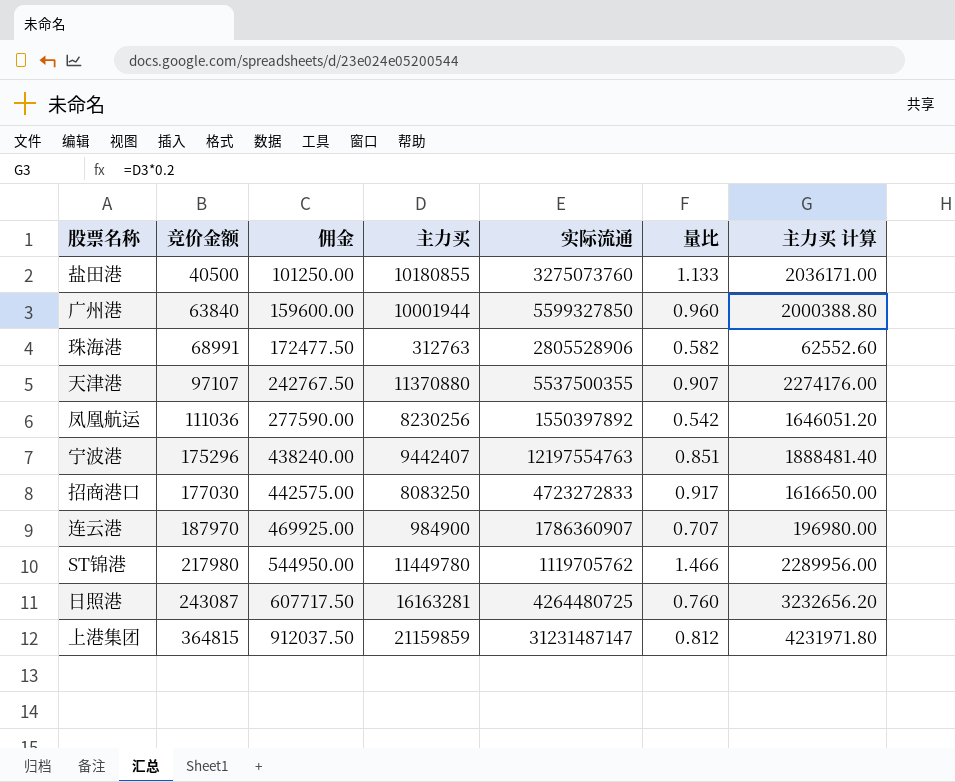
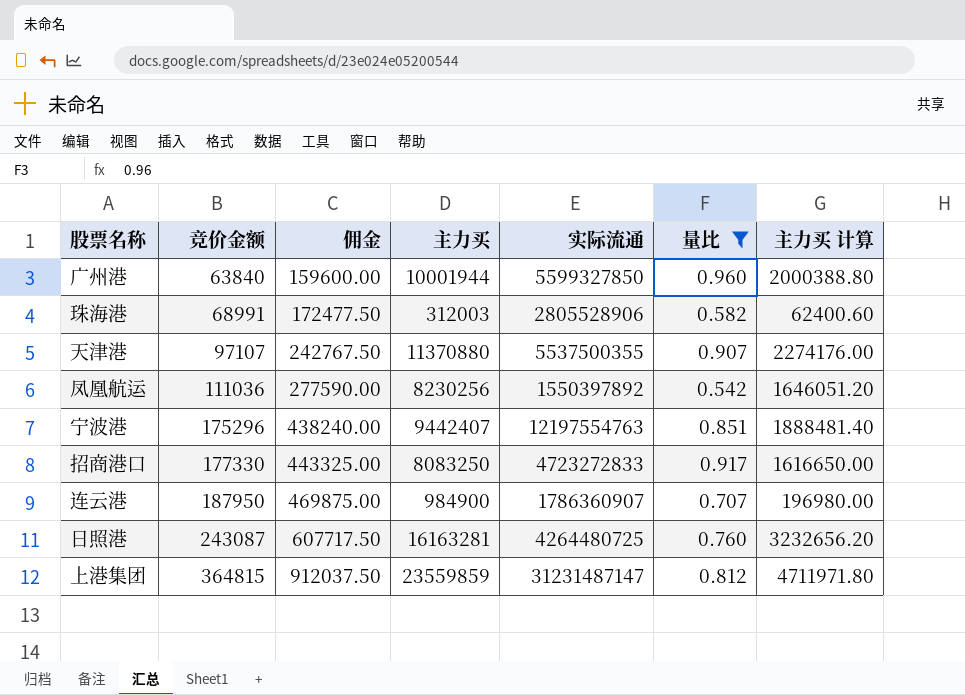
filter: none -> 量比 <= 0.960
珠海港 | 主力买: 312763 -> 312003
珠海港 | 主力买 计算: 62552.60 -> 62400.60
招商港口 | 竞价金额: 177030 -> 177330
招商港口 | 佣金: 442575.00 -> 443325.00
连云港 | 竞价金额: 187970 -> 187950
连云港 | 佣金: 469925.00 -> 469875.00
上港集团 | 主力买: 21159859 -> 23559859
上港集团 | 主力买 计算: 4231971.80 -> 4711971.80

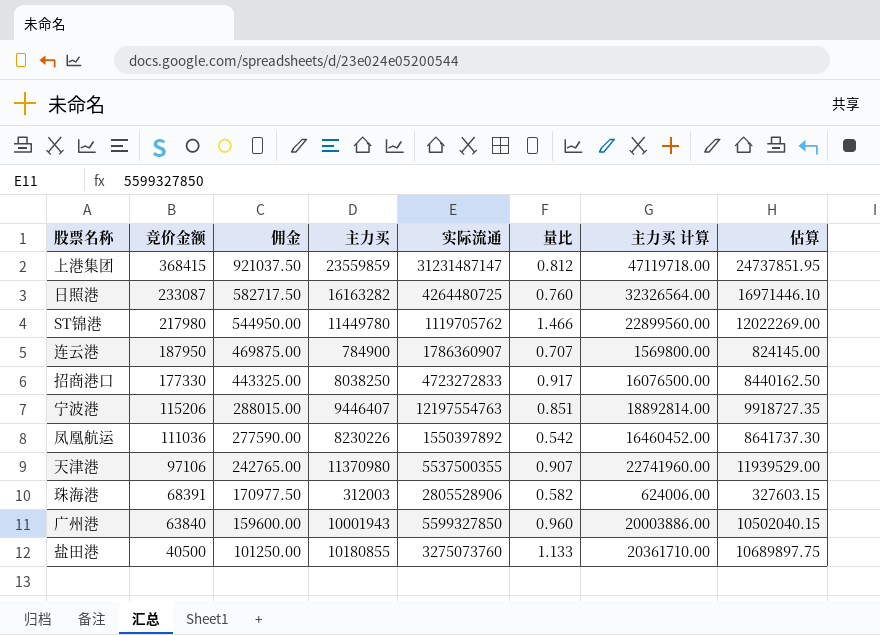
filter: 量比 <= 0.960 -> none
row order: 竞价金额 ascending -> 竞价金额 descending
column 主力买 计算 | formula: [主力买] * 0.2 -> [主力买] * 2
column 估算 | formula: none -> [主力买] * 1.05
上港集团 | 竞价金额: 364815 -> 368415
上港集团 | 佣金: 912037.50 -> 921037.50
日照港 | 竞价金额: 243087 -> 233087
日照港 | 佣金: 607717.50 -> 582717.50
日照港 | 主力买: 16163281 -> 16163282
连云港 | 主力买: 984900 -> 784900
招商港口 | 主力买: 8083250 -> 8038250
宁波港 | 竞价金额: 175296 -> 115206
宁波港 | 佣金: 438240.00 -> 288015.00
宁波港 | 主力买: 9442407 -> 9446407
凤凰航运 | 主力买: 8230256 -> 8230226
天津港 | 竞价金额: 97107 -> 97106
天津港 | 佣金: 242767.50 -> 242765.00
天津港 | 主力买: 11370880 -> 11370980
珠海港 | 竞价金额: 68991 -> 68391
珠海港 | 佣金: 172477.50 -> 170977.50
广州港 | 主力买: 10001944 -> 10001943

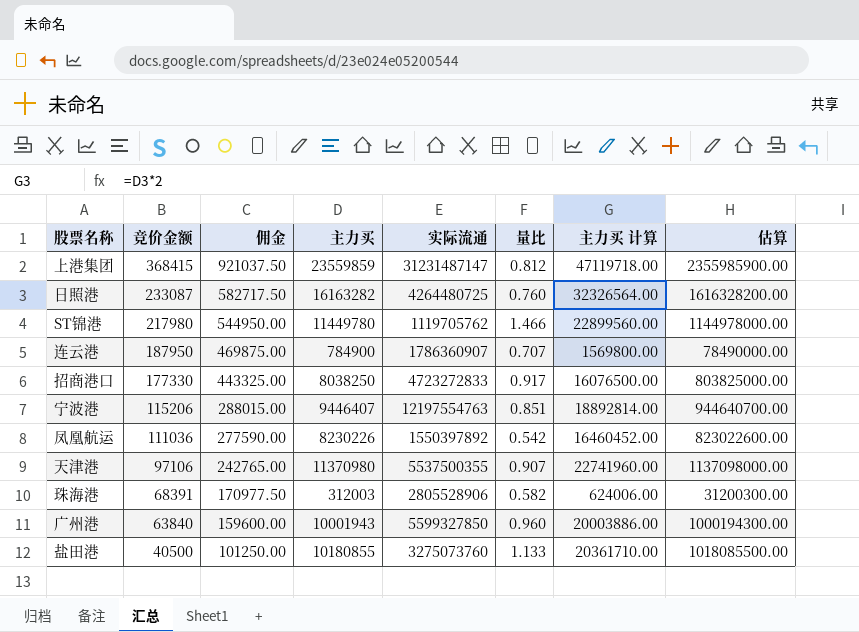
column 估算 | formula: [主力买] * 1.05 -> [主力买] * 100

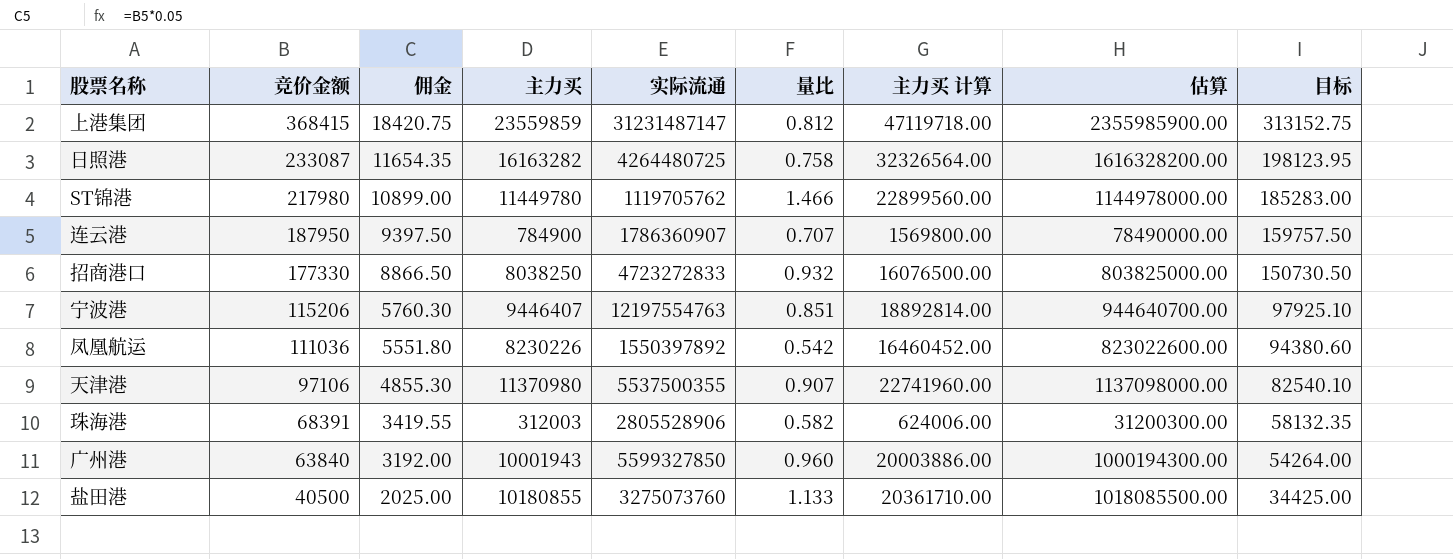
column 佣金 | formula: [竞价金额] * 2.5 -> [竞价金额] * 0.05
column 目标 | formula: none -> [竞价金额] * 0.85
日照港 | 量比: 0.760 -> 0.758
招商港口 | 量比: 0.917 -> 0.932

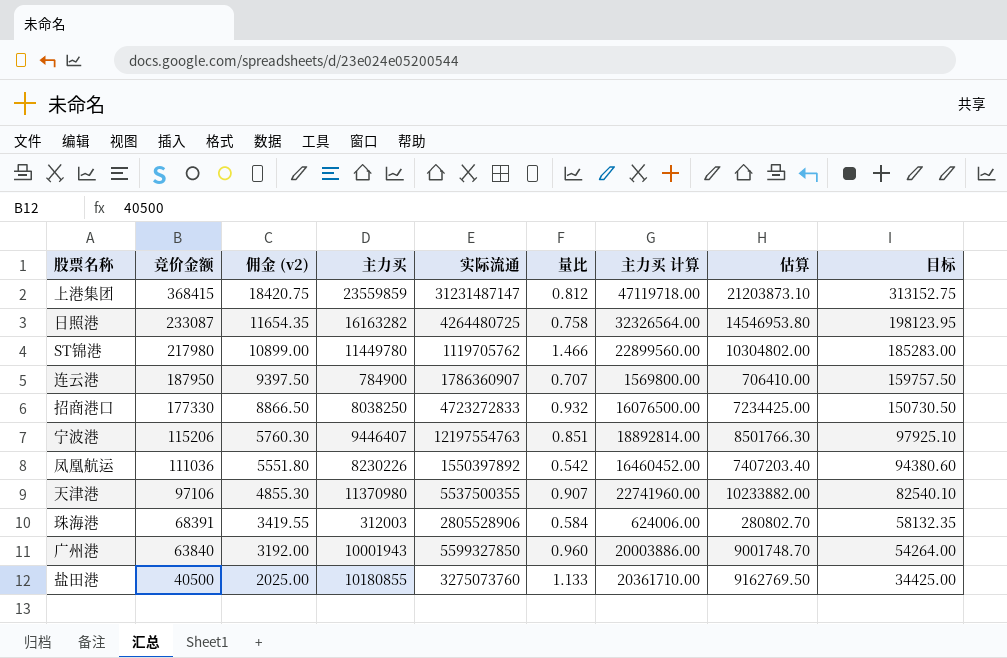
column name: 佣金 -> 佣金 (v2)
column 估算 | formula: [主力买] * 100 -> [主力买] * 0.9
珠海港 | 量比: 0.582 -> 0.584

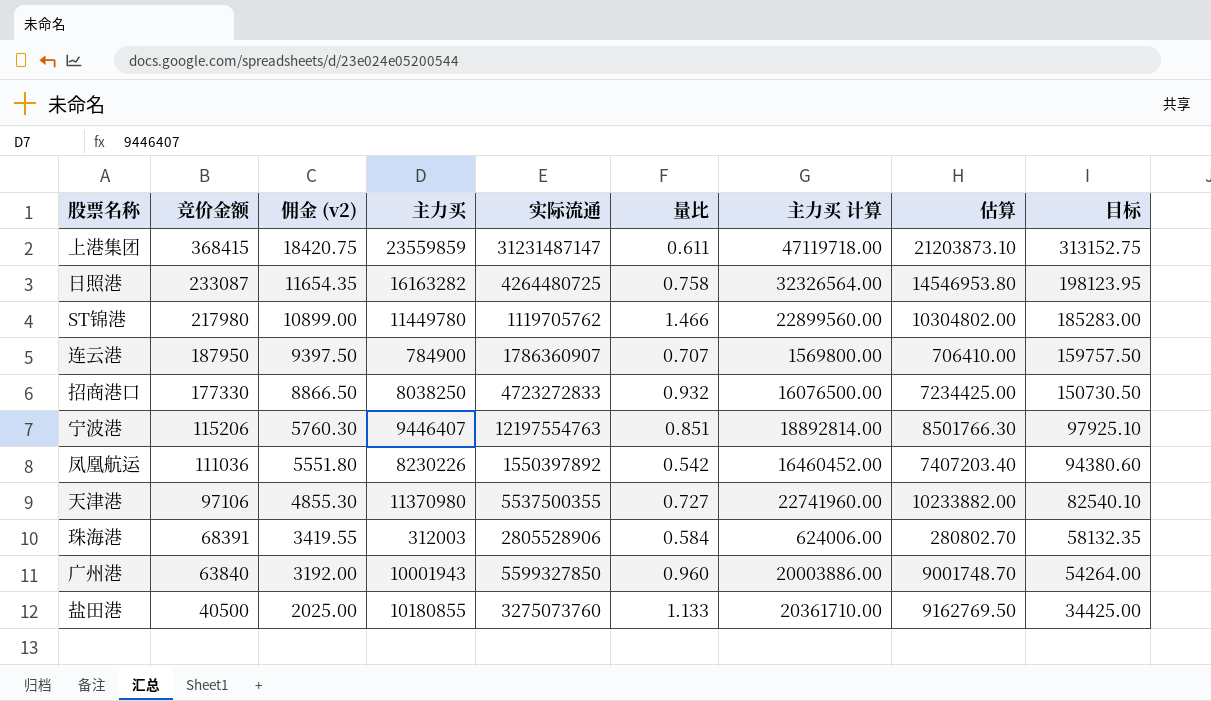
上港集团 | 量比: 0.812 -> 0.611
天津港 | 量比: 0.907 -> 0.727

